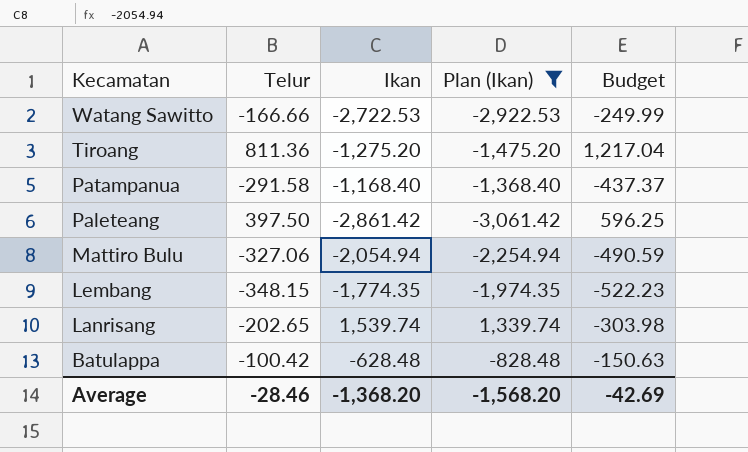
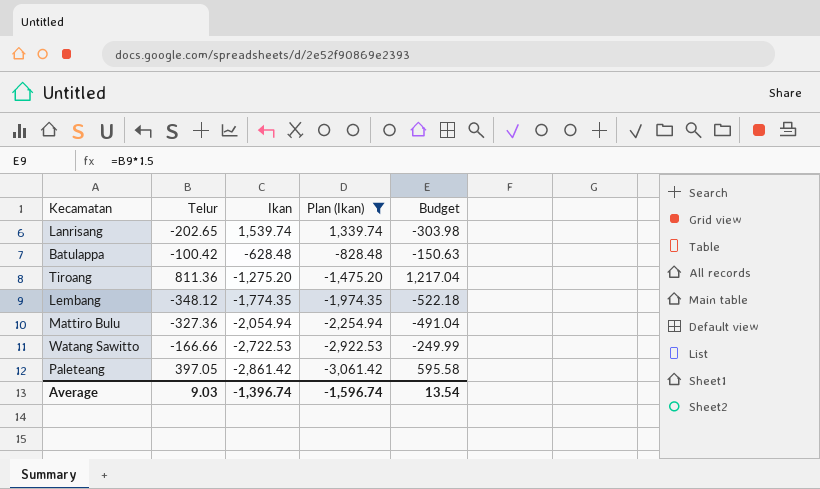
row order: Kecamatan descending -> Ikan descending
row Patampanua: -291.58 | -1,168.40 | -1,368.40 | -437.37 -> none
Lembang | Telur: -348.15 -> -348.12
Lembang | Budget: -522.23 -> -522.18
Mattiro Bulu | Telur: -327.06 -> -327.36
Mattiro Bulu | Budget: -490.59 -> -491.04
Paleteang | Telur: 397.50 -> 397.05
Paleteang | Budget: 596.25 -> 595.58
Average | Telur: -28.46 -> 9.03
Average | Ikan: -1,368.20 -> -1,396.74
Average | Plan (Ikan): -1,568.20 -> -1,596.74
Average | Budget: -42.69 -> 13.54

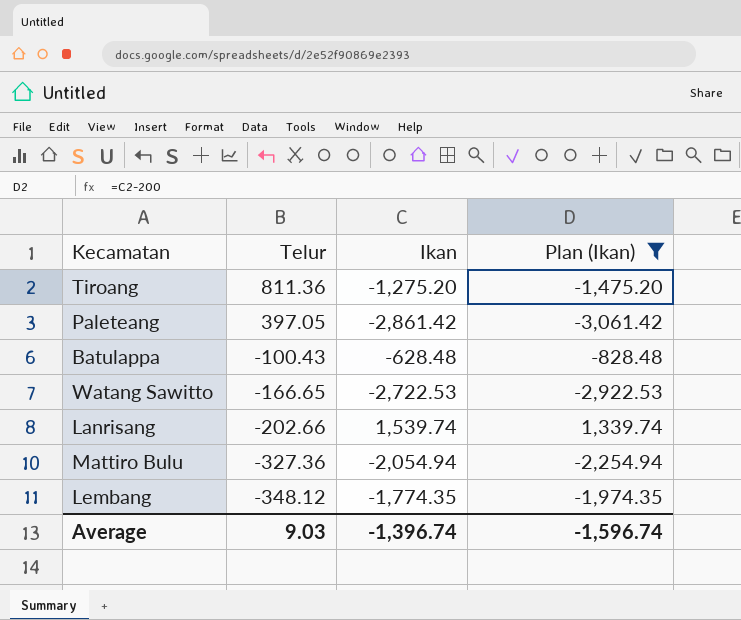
row order: Ikan descending -> Telur descending
column Budget | formula: [Telur] * 1.5 -> none
Batulappa | Telur: -100.42 -> -100.43
Watang Sawitto | Telur: -166.66 -> -166.65
Lanrisang | Telur: -202.65 -> -202.66

